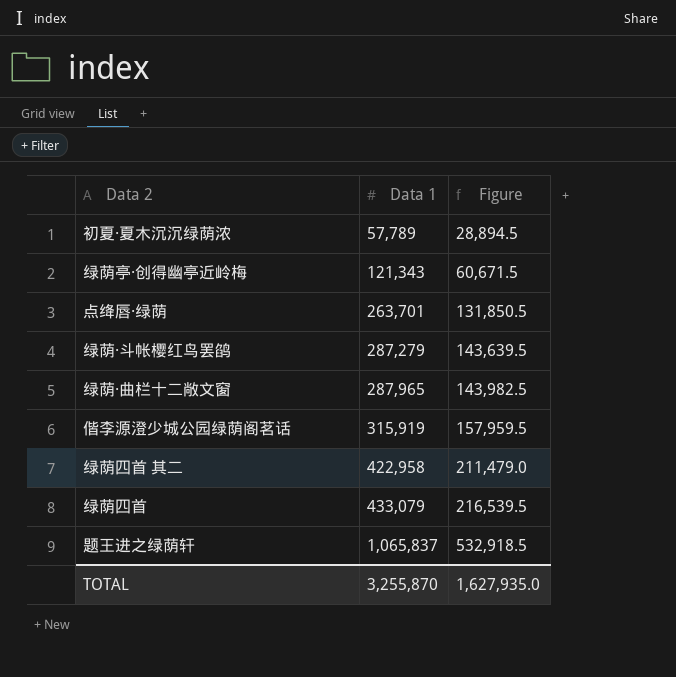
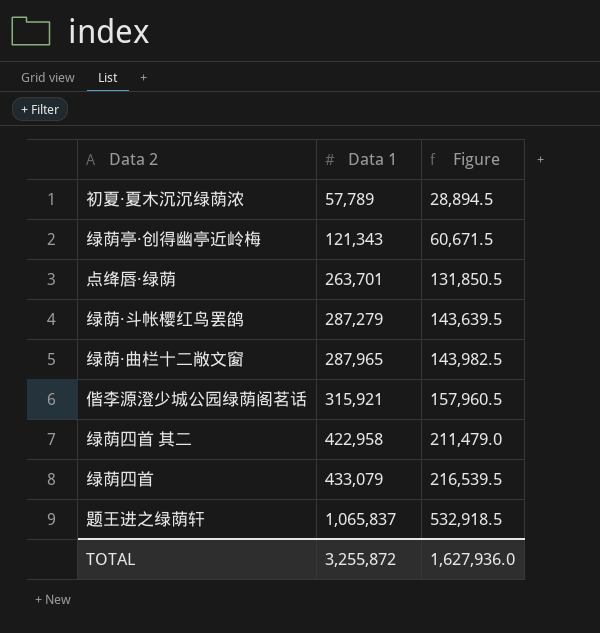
偕李源澄少城公园绿荫阁茗话 | Data 1: 315,919 -> 315,921
偕李源澄少城公园绿荫阁茗话 | Figure: 157,959.5 -> 157,960.5
TOTAL | Data 1: 3,255,870 -> 3,255,872
TOTAL | Figure: 1,627,935.0 -> 1,627,936.0

